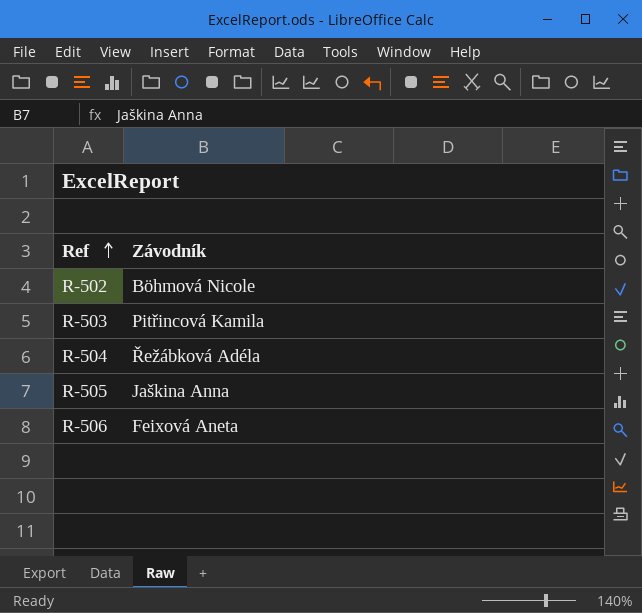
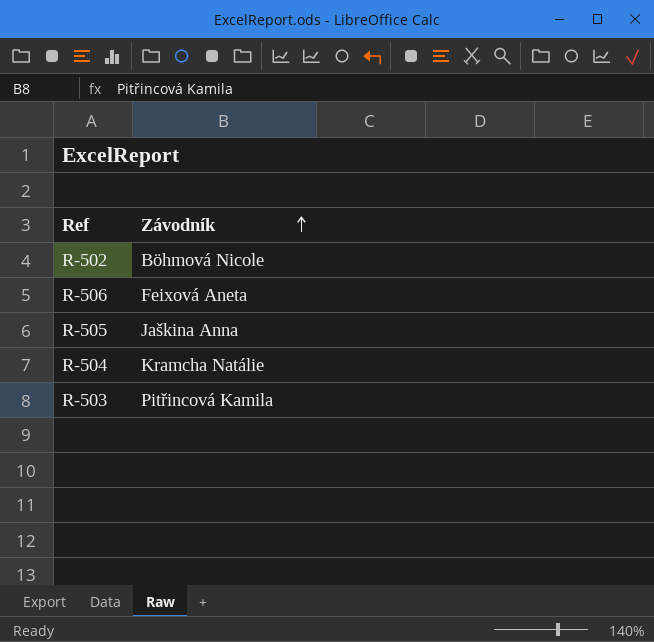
row order: Ref ascending -> Závodník ascending
R-504 | Závodník: Řežábková Adéla -> Kramcha Natálie

